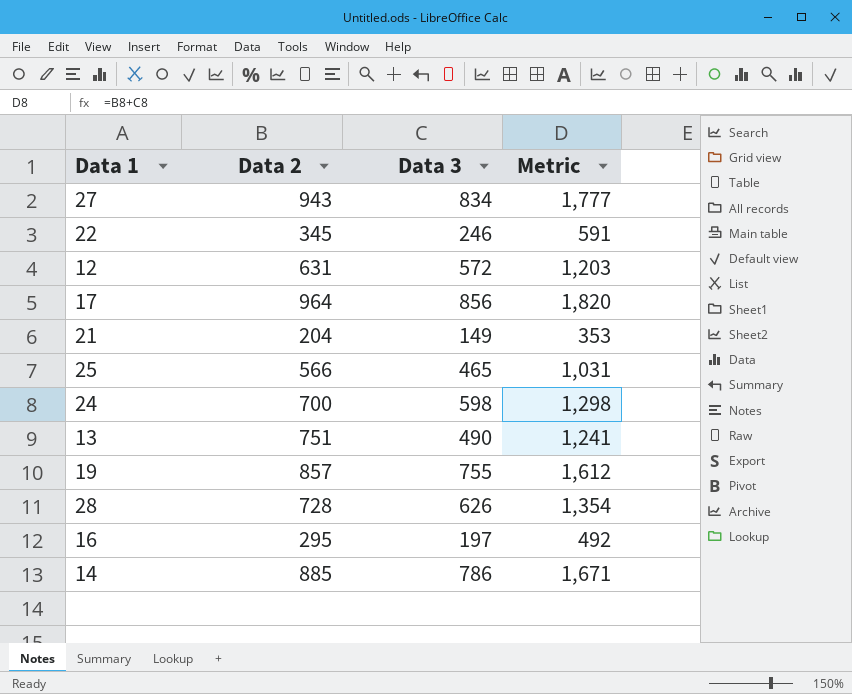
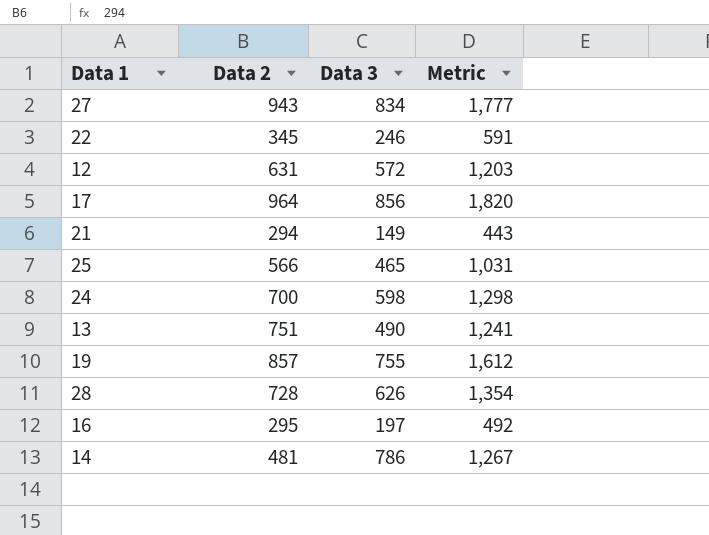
21 | Data 2: 204 -> 294
21 | Metric: 353 -> 443
14 | Data 2: 885 -> 481
14 | Metric: 1,671 -> 1,267

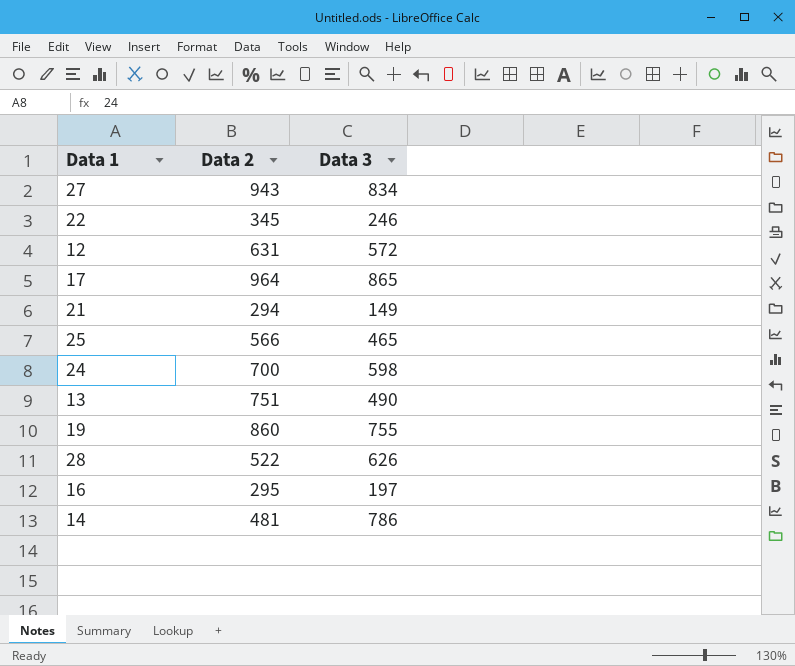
column Metric | formula: [Data 2] + [Data 3] -> none
17 | Data 3: 856 -> 865
19 | Data 2: 857 -> 860
28 | Data 2: 728 -> 522

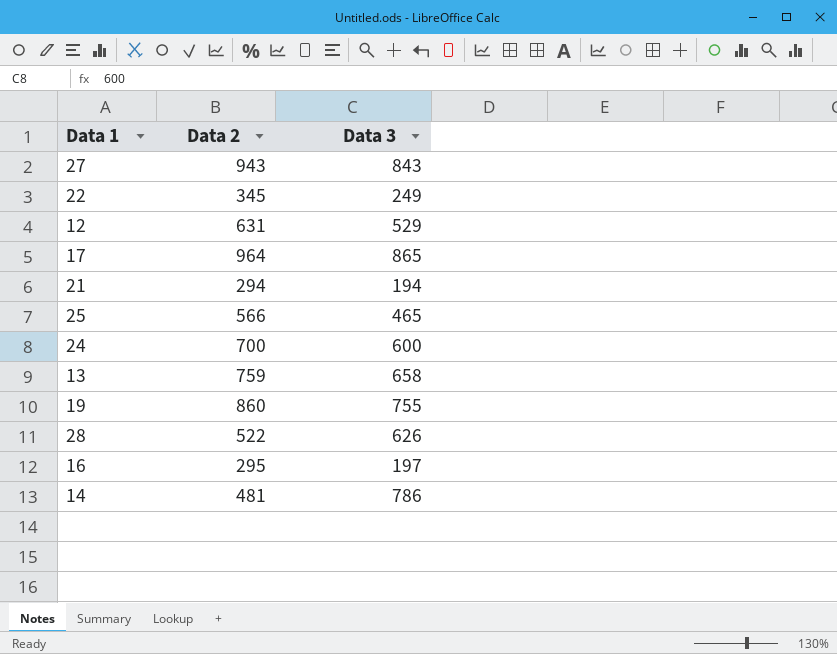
27 | Data 3: 834 -> 843
22 | Data 3: 246 -> 249
12 | Data 3: 572 -> 529
21 | Data 3: 149 -> 194
24 | Data 3: 598 -> 600
13 | Data 2: 751 -> 759
13 | Data 3: 490 -> 658

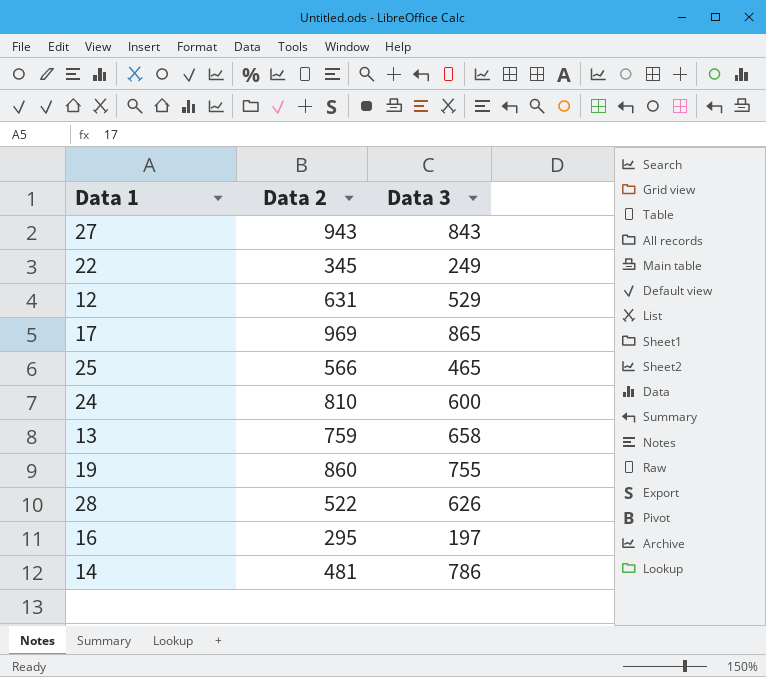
row 21: 294 | 194 -> none
17 | Data 2: 964 -> 969
24 | Data 2: 700 -> 810

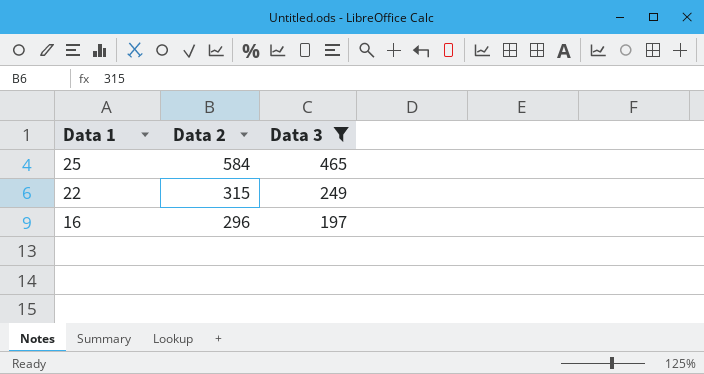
filter: none -> Data 3 <= 465
row order: none -> Data 1 descending
25 | Data 2: 566 -> 584
22 | Data 2: 345 -> 315
16 | Data 2: 295 -> 296

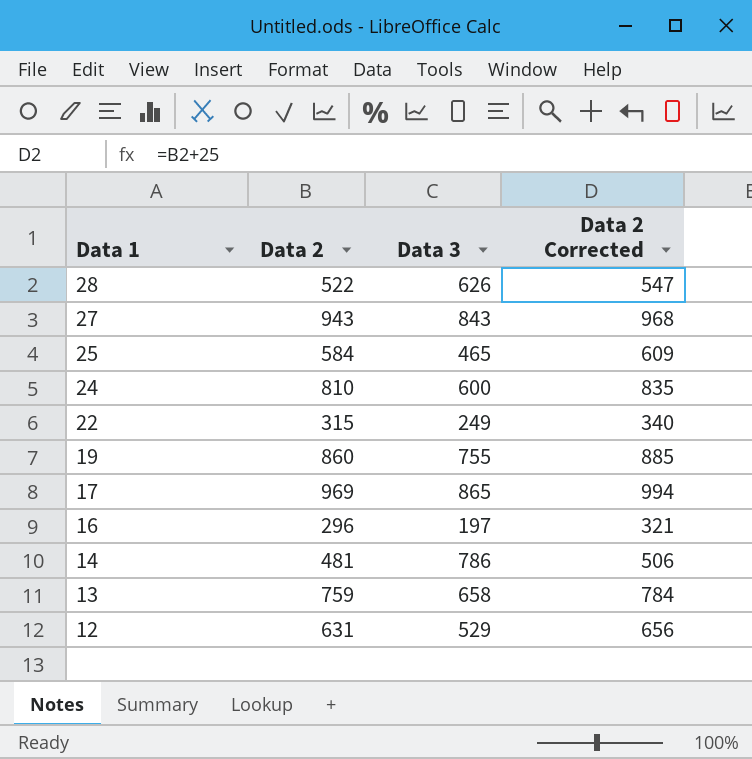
filter: Data 3 <= 465 -> none
column Data 2 Corrected | formula: none -> [Data 2] + 25

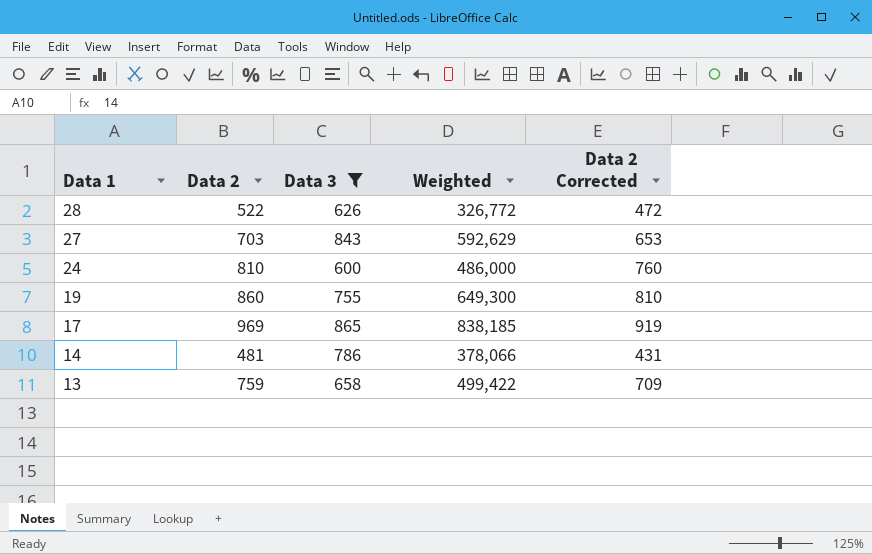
filter: none -> Data 3 >= 600
column Weighted | formula: none -> [Data 2] * [Data 3]
column Data 2 Corrected | formula: [Data 2] + 25 -> [Data 2] - 50
27 | Data 2: 943 -> 703

